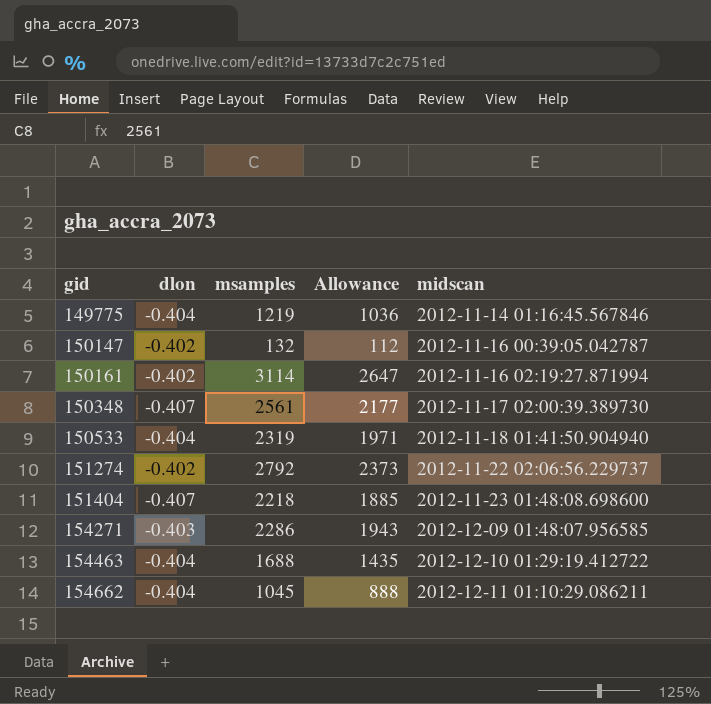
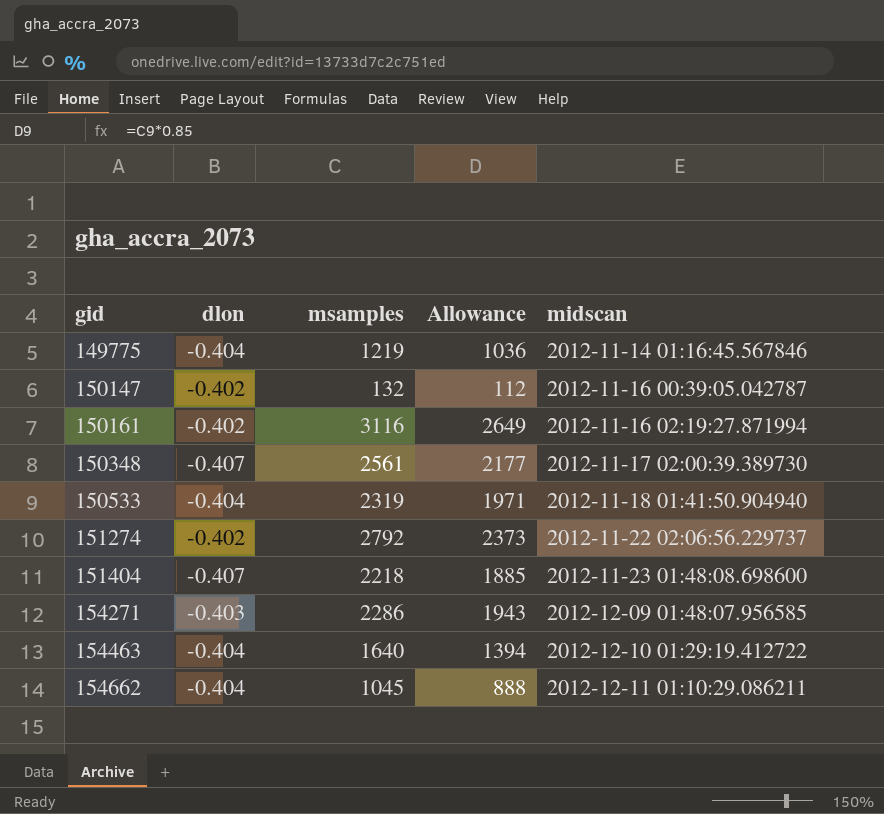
150161 | msamples: 3114 -> 3116
150161 | Allowance: 2647 -> 2649
154463 | msamples: 1688 -> 1640
154463 | Allowance: 1435 -> 1394

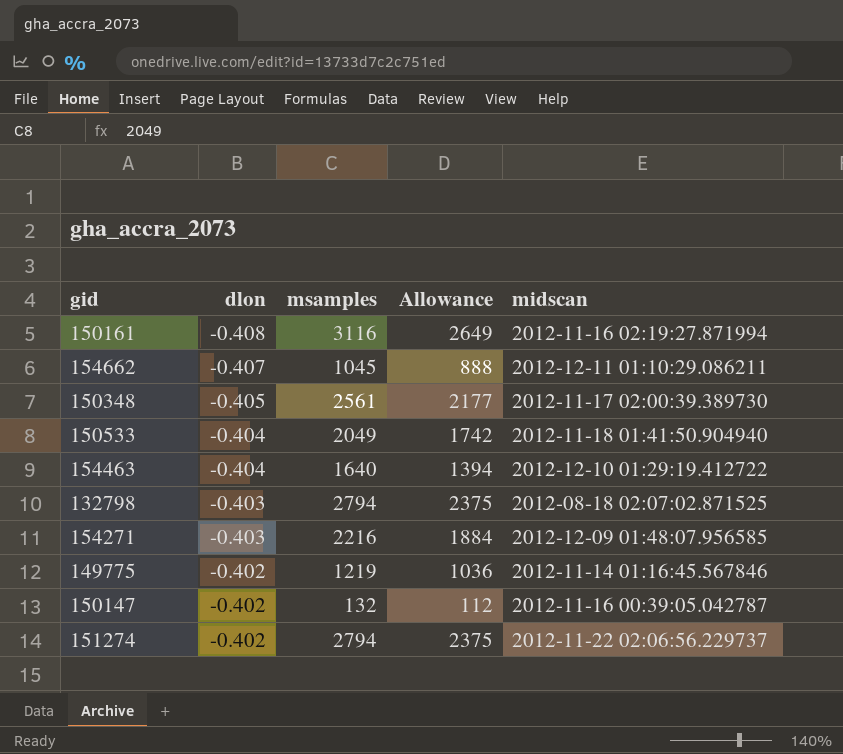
row order: gid ascending -> dlon ascending
row 151404: -0.407 | 2218 | 1885 | 2012-11-23 01:48:08.698600 -> none
150161 | dlon: -0.402 -> -0.408
154662 | dlon: -0.404 -> -0.407
150348 | dlon: -0.407 -> -0.405
150533 | msamples: 2319 -> 2049
150533 | Allowance: 1971 -> 1742
row 132798: none -> -0.403 | 2794 | 2375 | 2012-08-18 02:07:02.871525
154271 | msamples: 2286 -> 2216
154271 | Allowance: 1943 -> 1884
149775 | dlon: -0.404 -> -0.402
151274 | msamples: 2792 -> 2794
151274 | Allowance: 2373 -> 2375

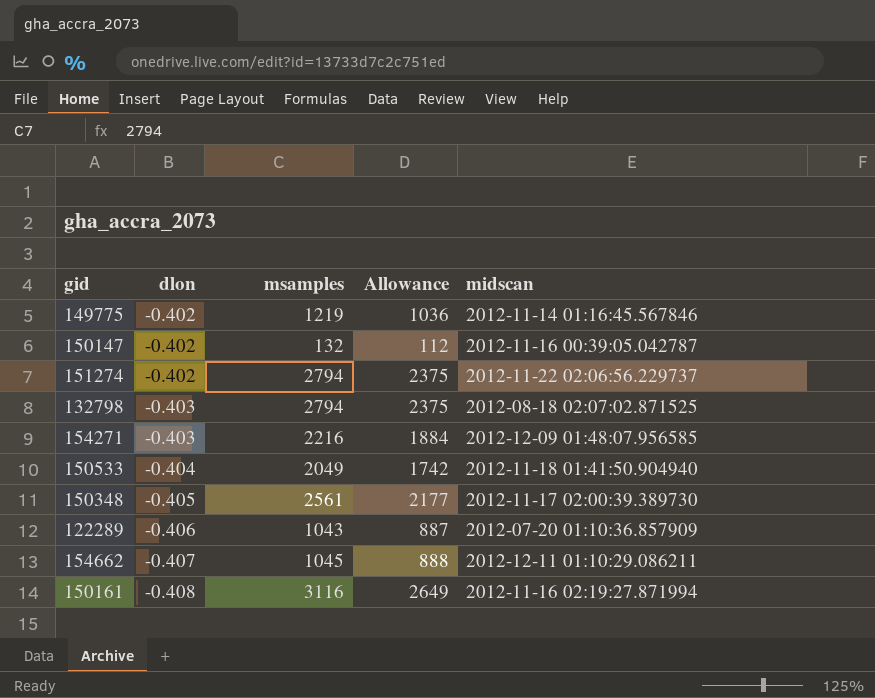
row order: dlon ascending -> dlon descending
row 154463: -0.404 | 1640 | 1394 | 2012-12-10 01:29:19.412722 -> none
row 122289: none -> -0.406 | 1043 | 887 | 2012-07-20 01:10:36.857909

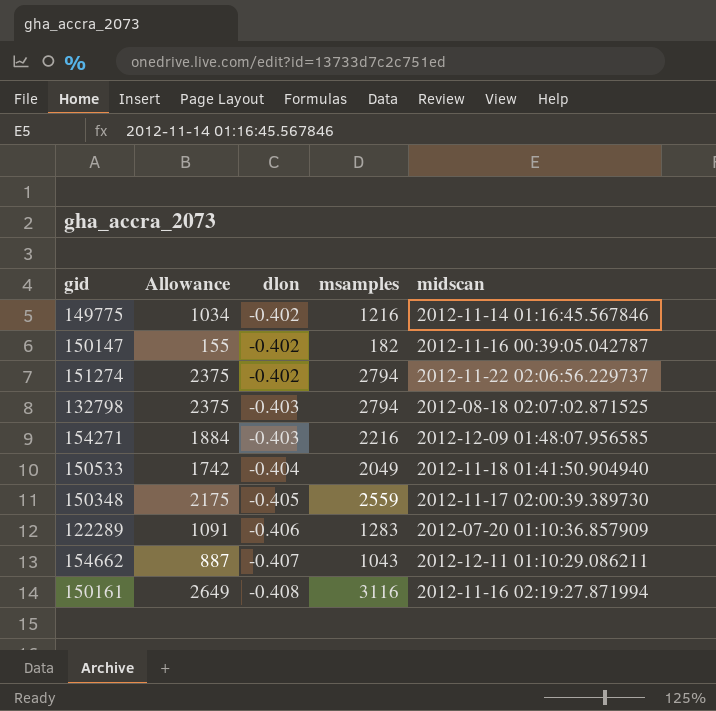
column Allowance | position: 4 -> 2
149775 | Allowance: 1036 -> 1034
149775 | msamples: 1219 -> 1216
150147 | Allowance: 112 -> 155
150147 | msamples: 132 -> 182
150348 | Allowance: 2177 -> 2175
150348 | msamples: 2561 -> 2559
122289 | Allowance: 887 -> 1091
122289 | msamples: 1043 -> 1283
154662 | Allowance: 888 -> 887
154662 | msamples: 1045 -> 1043

